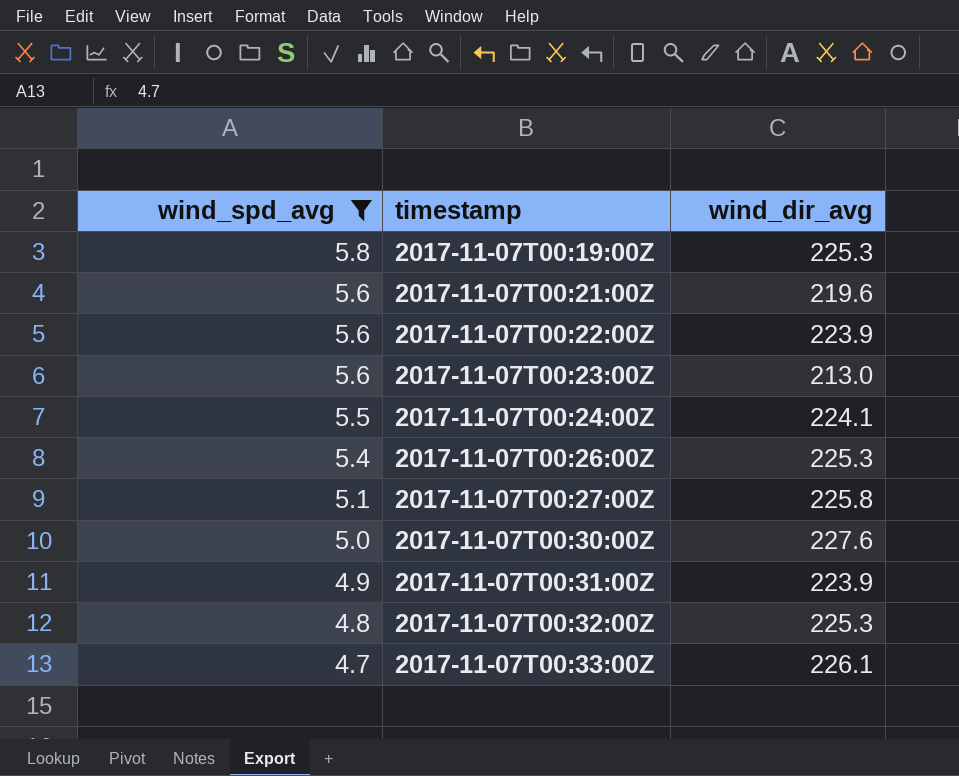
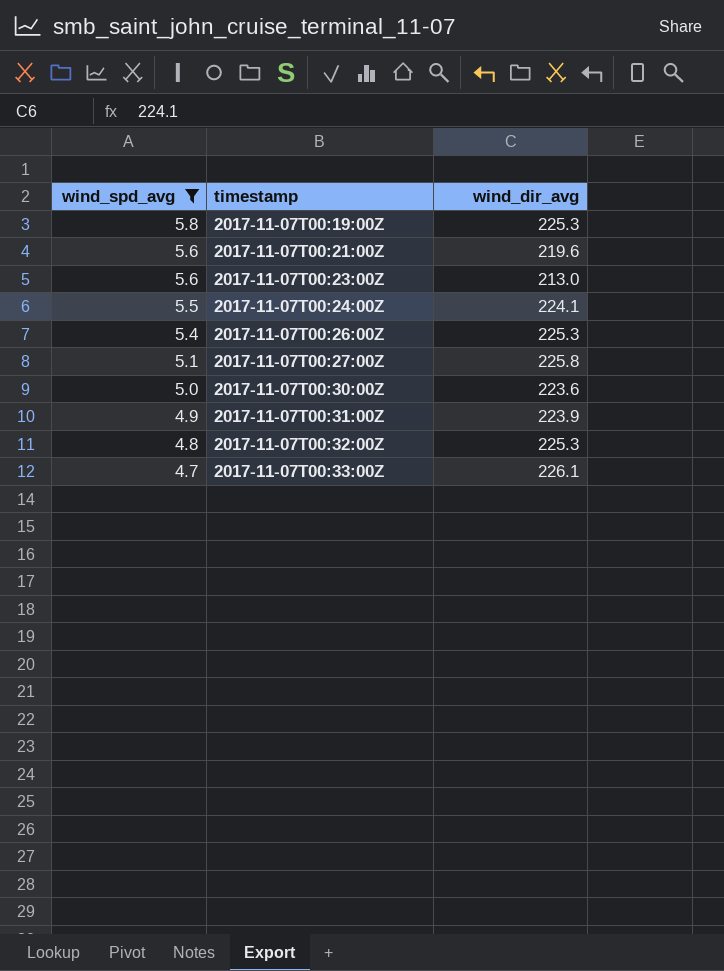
row 2017-11-07T00:22:00Z: 5.6 | 223.9 -> none
2017-11-07T00:30:00Z | wind_dir_avg: 227.6 -> 223.6

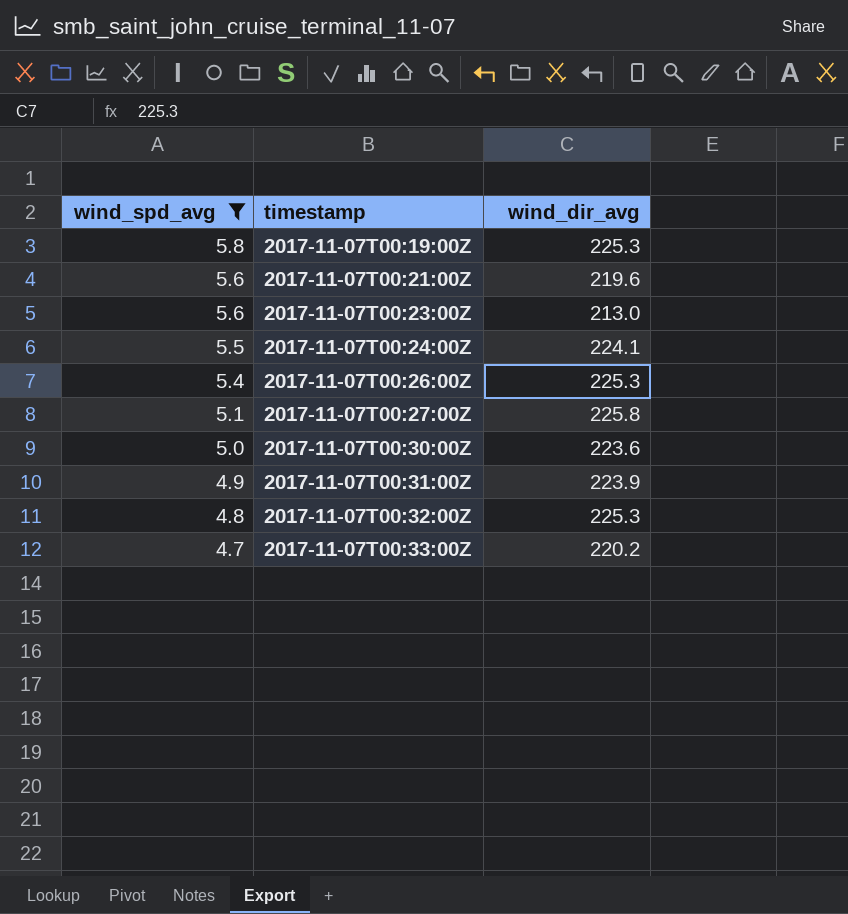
2017-11-07T00:33:00Z | wind_dir_avg: 226.1 -> 220.2

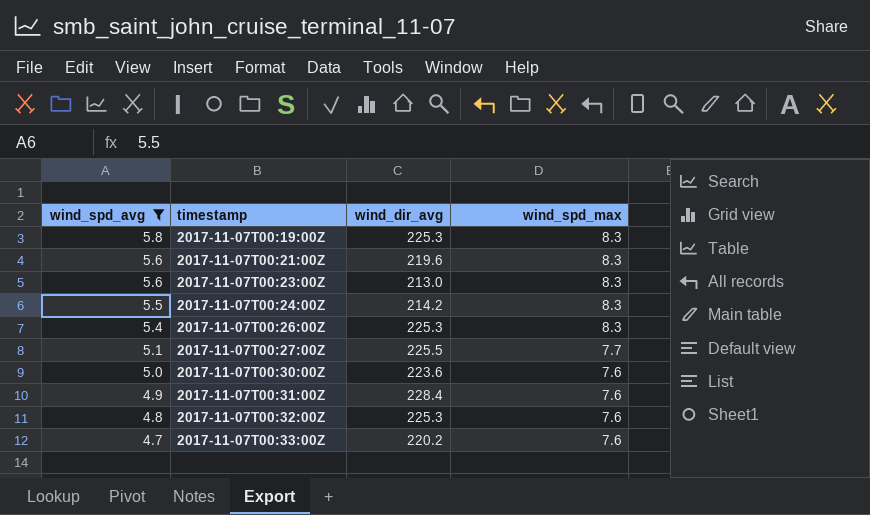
column wind_spd_max | position: none -> 4
2017-11-07T00:24:00Z | wind_dir_avg: 224.1 -> 214.2
2017-11-07T00:27:00Z | wind_dir_avg: 225.8 -> 225.5
2017-11-07T00:31:00Z | wind_dir_avg: 223.9 -> 228.4

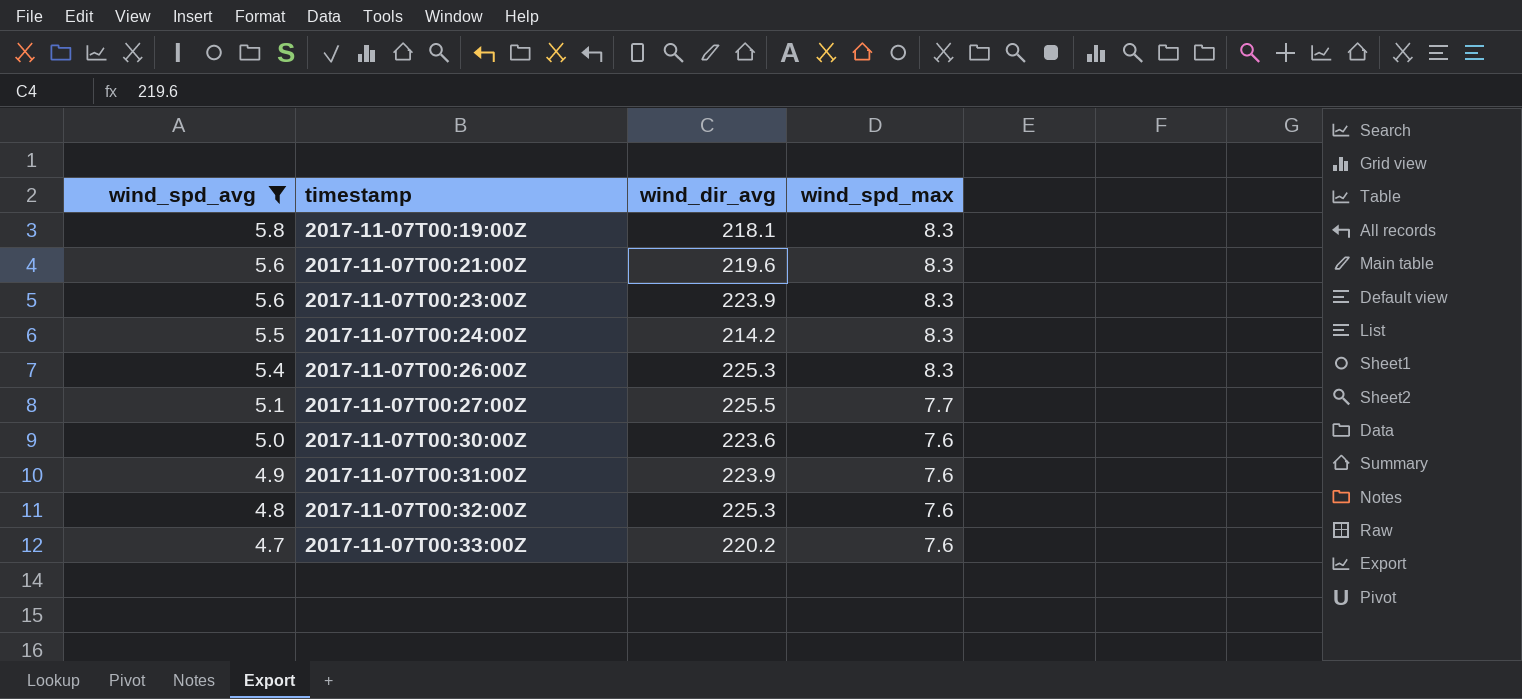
2017-11-07T00:19:00Z | wind_dir_avg: 225.3 -> 218.1
2017-11-07T00:23:00Z | wind_dir_avg: 213.0 -> 223.9
2017-11-07T00:31:00Z | wind_dir_avg: 228.4 -> 223.9

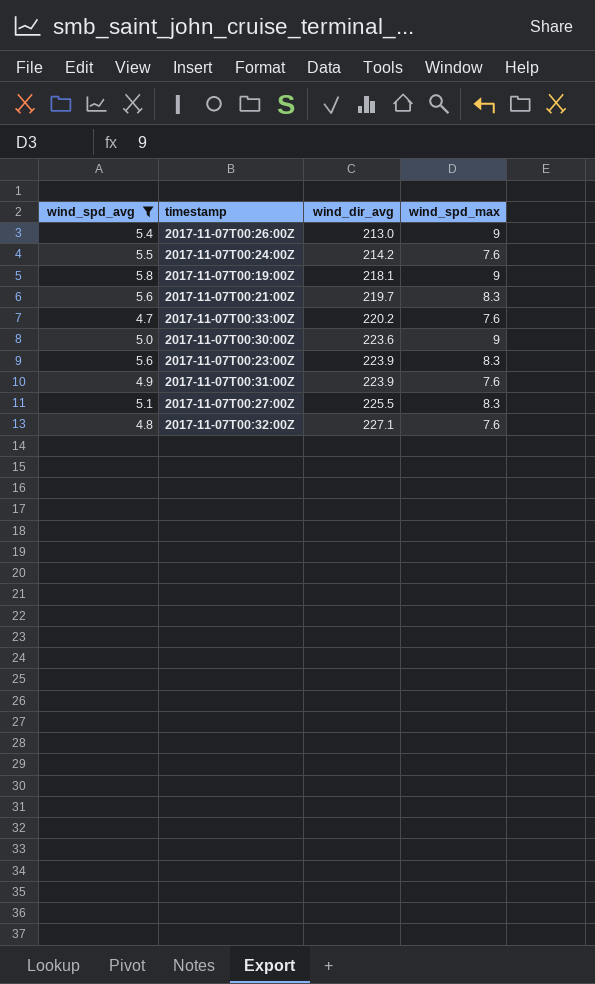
row order: wind_spd_avg descending -> wind_dir_avg ascending
2017-11-07T00:26:00Z | wind_dir_avg: 225.3 -> 213.0
2017-11-07T00:26:00Z | wind_spd_max: 8.3 -> 9
2017-11-07T00:24:00Z | wind_spd_max: 8.3 -> 7.6
2017-11-07T00:19:00Z | wind_spd_max: 8.3 -> 9
2017-11-07T00:21:00Z | wind_dir_avg: 219.6 -> 219.7
2017-11-07T00:30:00Z | wind_spd_max: 7.6 -> 9
2017-11-07T00:27:00Z | wind_spd_max: 7.7 -> 8.3
2017-11-07T00:32:00Z | wind_dir_avg: 225.3 -> 227.1

